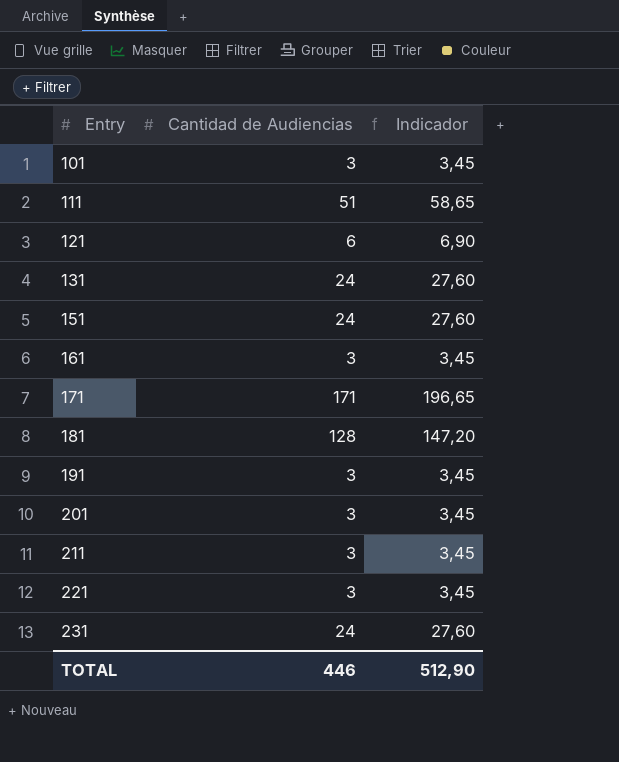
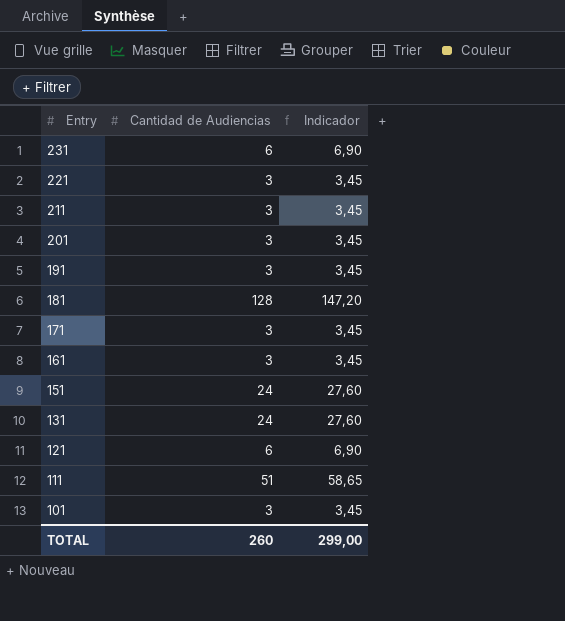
row order: Entry ascending -> Entry descending
231 | Cantidad de Audiencias: 24 -> 6
231 | Indicador: 27,60 -> 6,90
171 | Cantidad de Audiencias: 171 -> 3
171 | Indicador: 196,65 -> 3,45
TOTAL | Cantidad de Audiencias: 446 -> 260
TOTAL | Indicador: 512,90 -> 299,00

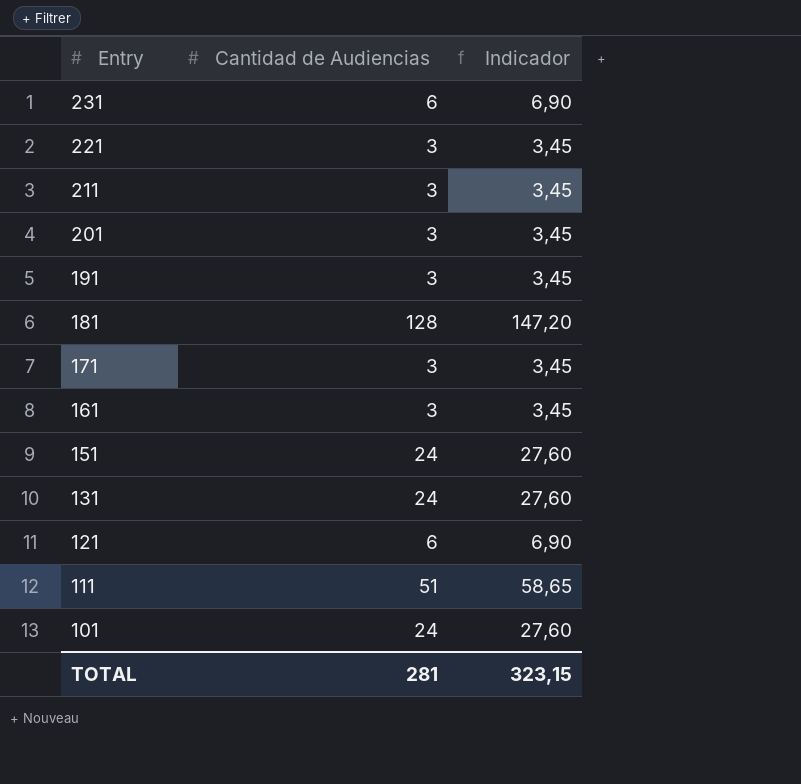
101 | Cantidad de Audiencias: 3 -> 24
101 | Indicador: 3,45 -> 27,60
TOTAL | Cantidad de Audiencias: 260 -> 281
TOTAL | Indicador: 299,00 -> 323,15

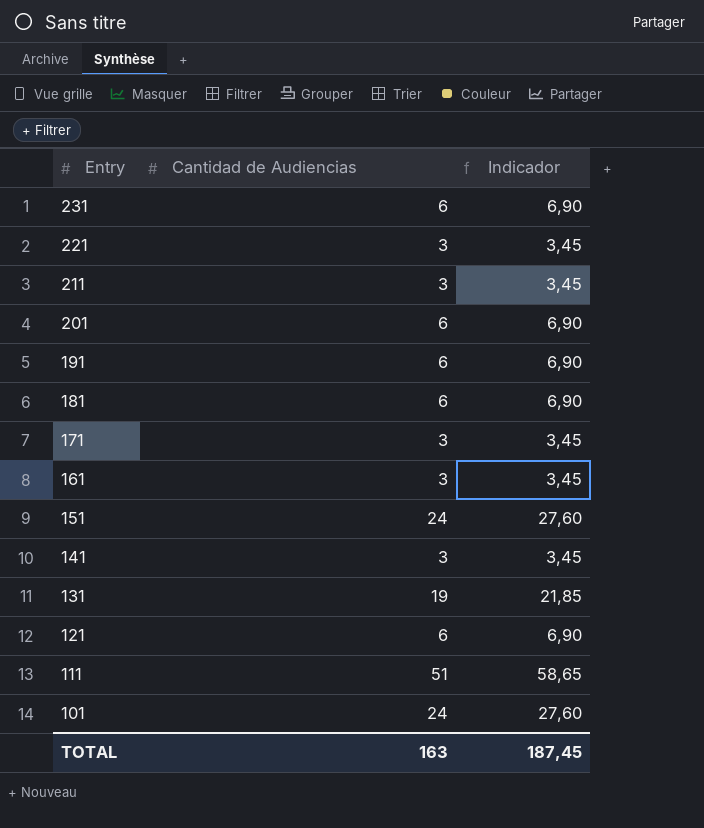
201 | Cantidad de Audiencias: 3 -> 6
201 | Indicador: 3,45 -> 6,90
191 | Cantidad de Audiencias: 3 -> 6
191 | Indicador: 3,45 -> 6,90
181 | Cantidad de Audiencias: 128 -> 6
181 | Indicador: 147,20 -> 6,90
row 141: none -> 3 | 3,45
131 | Cantidad de Audiencias: 24 -> 19
131 | Indicador: 27,60 -> 21,85
TOTAL | Cantidad de Audiencias: 281 -> 163
TOTAL | Indicador: 323,15 -> 187,45

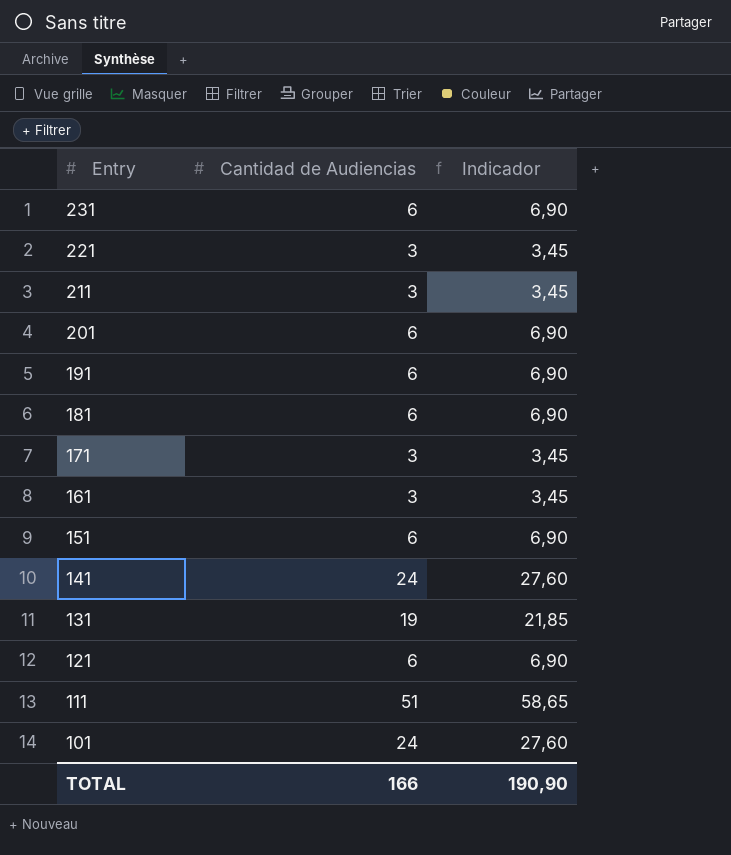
151 | Cantidad de Audiencias: 24 -> 6
151 | Indicador: 27,60 -> 6,90
141 | Cantidad de Audiencias: 3 -> 24
141 | Indicador: 3,45 -> 27,60
TOTAL | Cantidad de Audiencias: 163 -> 166
TOTAL | Indicador: 187,45 -> 190,90

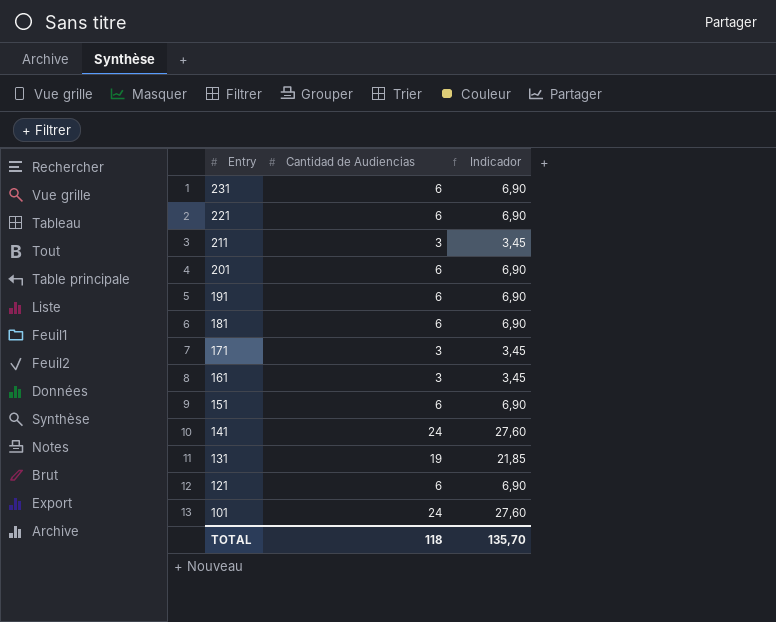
row 111: 51 | 58,65 -> none
221 | Cantidad de Audiencias: 3 -> 6
221 | Indicador: 3,45 -> 6,90
TOTAL | Cantidad de Audiencias: 166 -> 118
TOTAL | Indicador: 190,90 -> 135,70

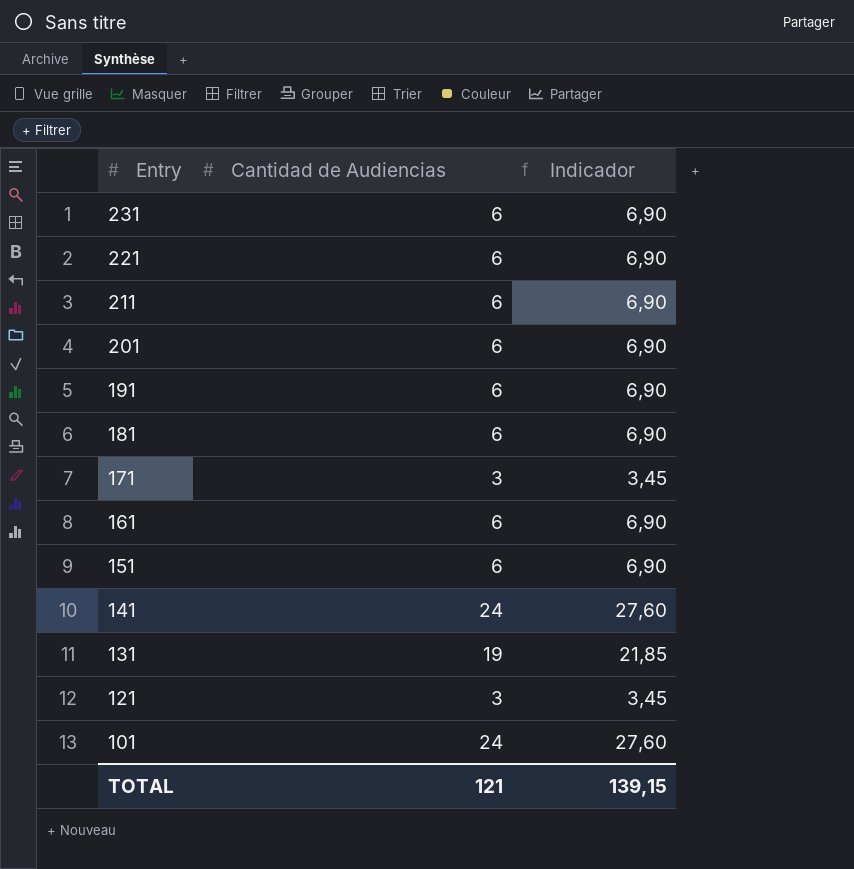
211 | Cantidad de Audiencias: 3 -> 6
211 | Indicador: 3,45 -> 6,90
161 | Cantidad de Audiencias: 3 -> 6
161 | Indicador: 3,45 -> 6,90
121 | Cantidad de Audiencias: 6 -> 3
121 | Indicador: 6,90 -> 3,45
TOTAL | Cantidad de Audiencias: 118 -> 121
TOTAL | Indicador: 135,70 -> 139,15

